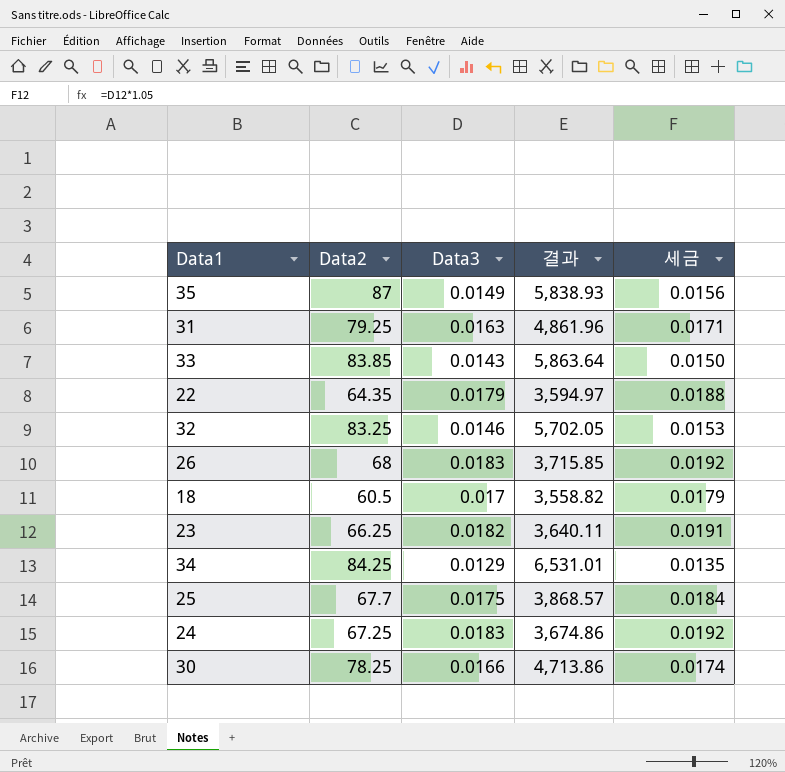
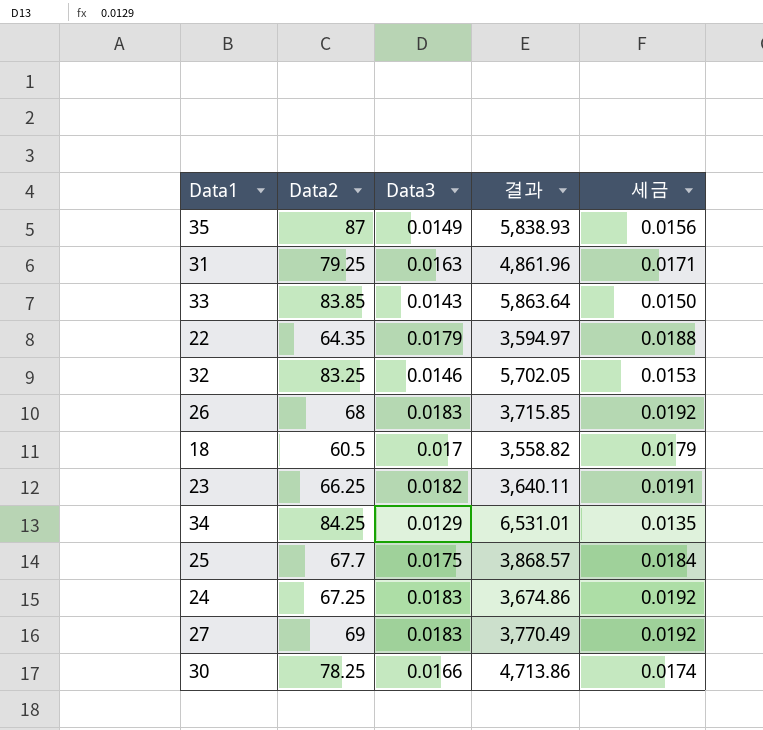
row 27: none -> 69 | 0.0183 | 3,770.49 | 0.0192

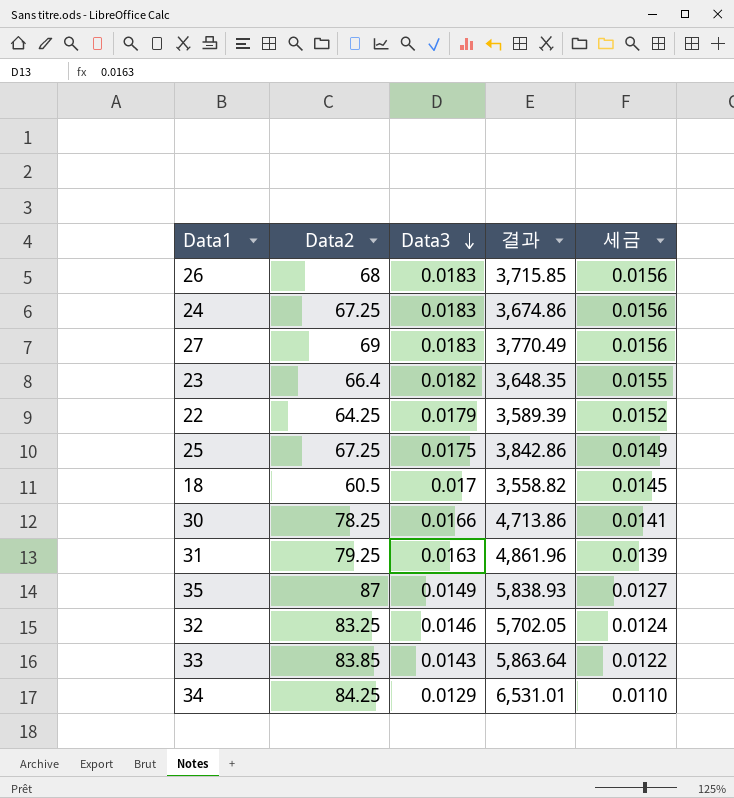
row order: none -> Data3 descending
column 세금 | formula: [Data3] * 1.05 -> [Data3] * 0.85
23 | Data2: 66.25 -> 66.4
23 | 결과: 3,640.11 -> 3,648.35
22 | Data2: 64.35 -> 64.25
22 | 결과: 3,594.97 -> 3,589.39
25 | Data2: 67.7 -> 67.25
25 | 결과: 3,868.57 -> 3,842.86

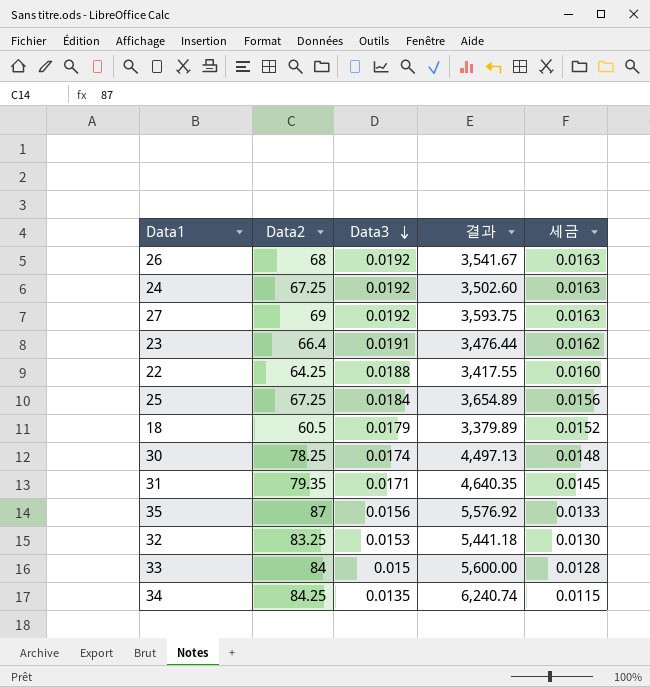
26 | Data3: 0.0183 -> 0.0192
26 | 결과: 3,715.85 -> 3,541.67
26 | 세금: 0.0156 -> 0.0163
24 | Data3: 0.0183 -> 0.0192
24 | 결과: 3,674.86 -> 3,502.60
24 | 세금: 0.0156 -> 0.0163
27 | Data3: 0.0183 -> 0.0192
27 | 결과: 3,770.49 -> 3,593.75
27 | 세금: 0.0156 -> 0.0163
23 | Data3: 0.0182 -> 0.0191
23 | 결과: 3,648.35 -> 3,476.44
23 | 세금: 0.0155 -> 0.0162
22 | Data3: 0.0179 -> 0.0188
22 | 결과: 3,589.39 -> 3,417.55
22 | 세금: 0.0152 -> 0.0160
25 | Data3: 0.0175 -> 0.0184
25 | 결과: 3,842.86 -> 3,654.89
25 | 세금: 0.0149 -> 0.0156
18 | Data3: 0.017 -> 0.0179
18 | 결과: 3,558.82 -> 3,379.89
18 | 세금: 0.0145 -> 0.0152
30 | Data3: 0.0166 -> 0.0174
30 | 결과: 4,713.86 -> 4,497.13
30 | 세금: 0.0141 -> 0.0148
31 | Data2: 79.25 -> 79.35
31 | Data3: 0.0163 -> 0.0171
31 | 결과: 4,861.96 -> 4,640.35
31 | 세금: 0.0139 -> 0.0145
35 | Data3: 0.0149 -> 0.0156
35 | 결과: 5,838.93 -> 5,576.92
35 | 세금: 0.0127 -> 0.0133
32 | Data3: 0.0146 -> 0.0153
32 | 결과: 5,702.05 -> 5,441.18
32 | 세금: 0.0124 -> 0.0130
33 | Data2: 83.85 -> 84
33 | Data3: 0.0143 -> 0.015
33 | 결과: 5,863.64 -> 5,600.00
33 | 세금: 0.0122 -> 0.0128
34 | Data3: 0.0129 -> 0.0135
34 | 결과: 6,531.01 -> 6,240.74
34 | 세금: 0.0110 -> 0.0115

